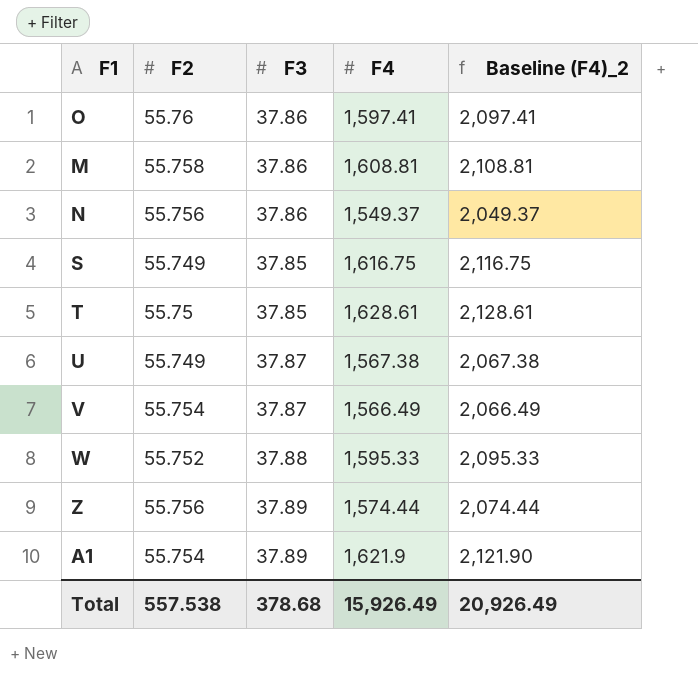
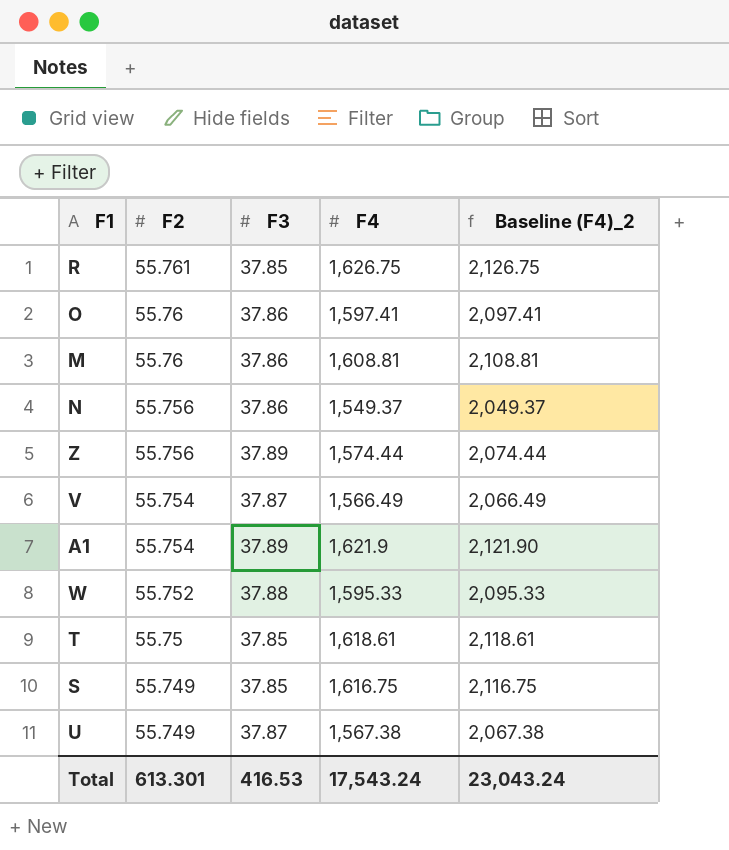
row order: none -> F2 descending
row R: none -> 55.761 | 37.85 | 1,626.75 | 2,126.75
M | F2: 55.758 -> 55.76
T | F4: 1,628.61 -> 1,618.61
T | Baseline (F4)_2: 2,128.61 -> 2,118.61
Total | F2: 557.538 -> 613.301
Total | F3: 378.68 -> 416.53
Total | F4: 15,926.49 -> 17,543.24
Total | Baseline (F4)_2: 20,926.49 -> 23,043.24

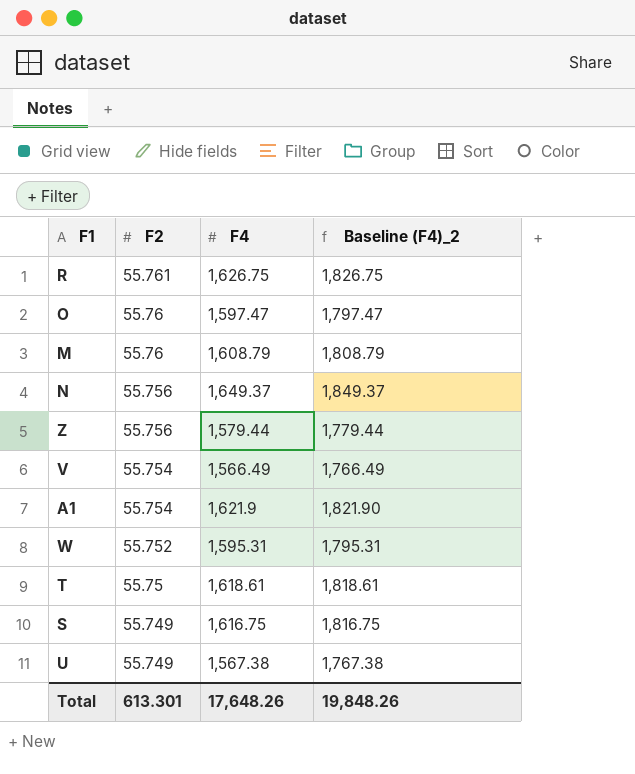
column F3 | position: 3 -> none
column Baseline (F4)_2 | formula: [F4] + 500 -> [F4] + 200
O | F4: 1,597.41 -> 1,597.47
M | F4: 1,608.81 -> 1,608.79
N | F4: 1,549.37 -> 1,649.37
Z | F4: 1,574.44 -> 1,579.44
W | F4: 1,595.33 -> 1,595.31
Total | F4: 17,543.24 -> 17,648.26
Total | Baseline (F4)_2: 23,043.24 -> 19,848.26

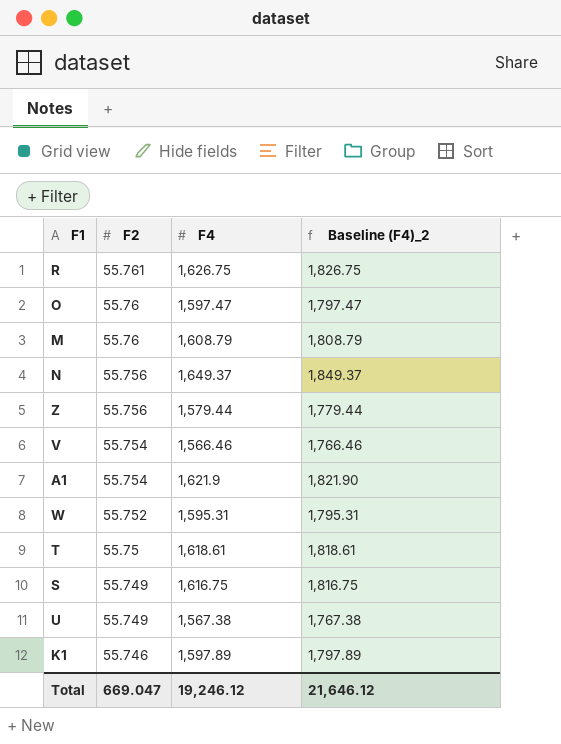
V | F4: 1,566.49 -> 1,566.46
V | Baseline (F4)_2: 1,766.49 -> 1,766.46
row K1: none -> 55.746 | 1,597.89 | 1,797.89
Total | F2: 613.301 -> 669.047
Total | F4: 17,648.26 -> 19,246.12
Total | Baseline (F4)_2: 19,848.26 -> 21,646.12

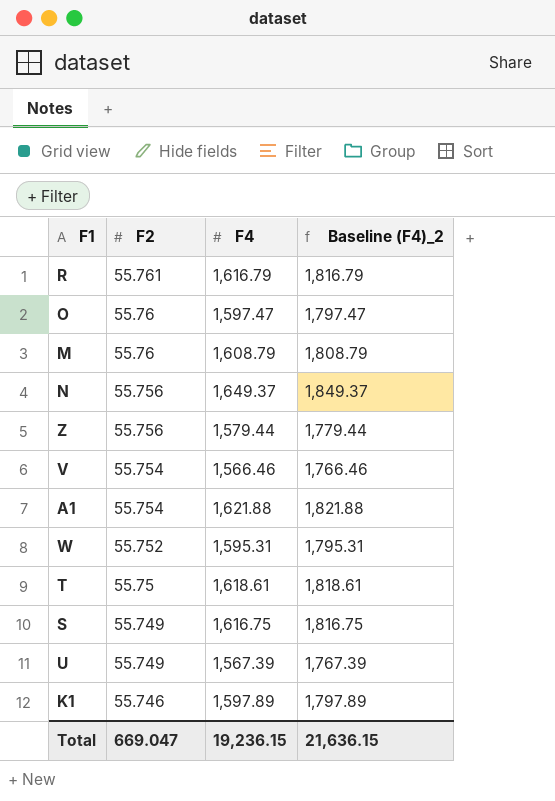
R | F4: 1,626.75 -> 1,616.79
R | Baseline (F4)_2: 1,826.75 -> 1,816.79
A1 | F4: 1,621.9 -> 1,621.88
A1 | Baseline (F4)_2: 1,821.90 -> 1,821.88
U | F4: 1,567.38 -> 1,567.39
U | Baseline (F4)_2: 1,767.38 -> 1,767.39
Total | F4: 19,246.12 -> 19,236.15
Total | Baseline (F4)_2: 21,646.12 -> 21,636.15

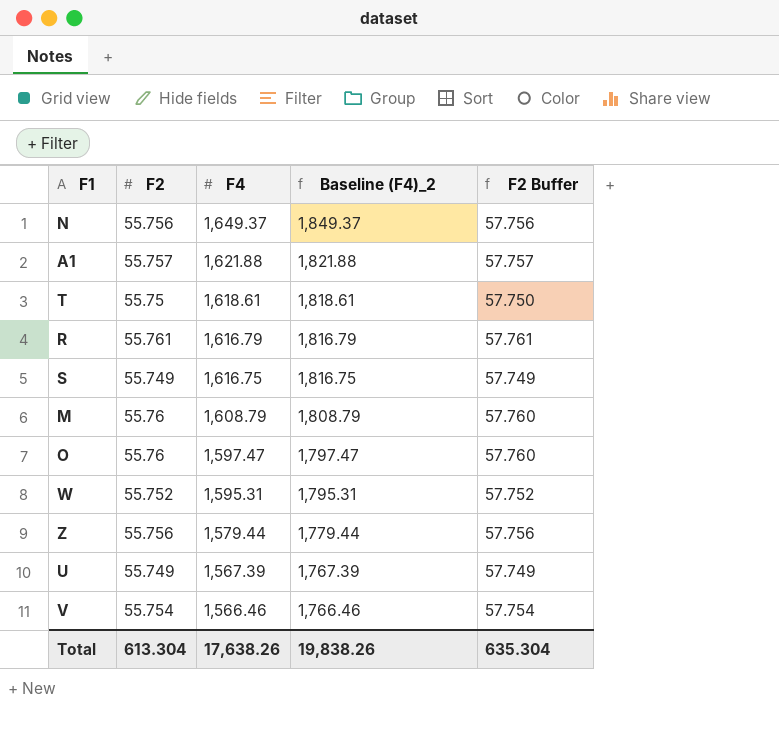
row order: F2 descending -> F4 descending
column F2 Buffer | formula: none -> [F2] + 2
row K1: 55.746 | 1,597.89 | 1,797.89 -> none
A1 | F2: 55.754 -> 55.757
Total | F2: 669.047 -> 613.304
Total | F4: 19,236.15 -> 17,638.26
Total | Baseline (F4)_2: 21,636.15 -> 19,838.26

